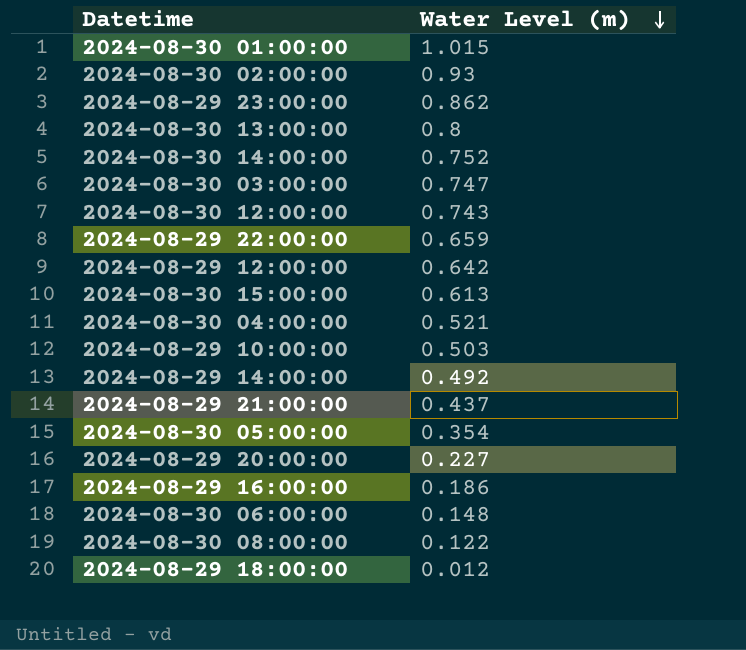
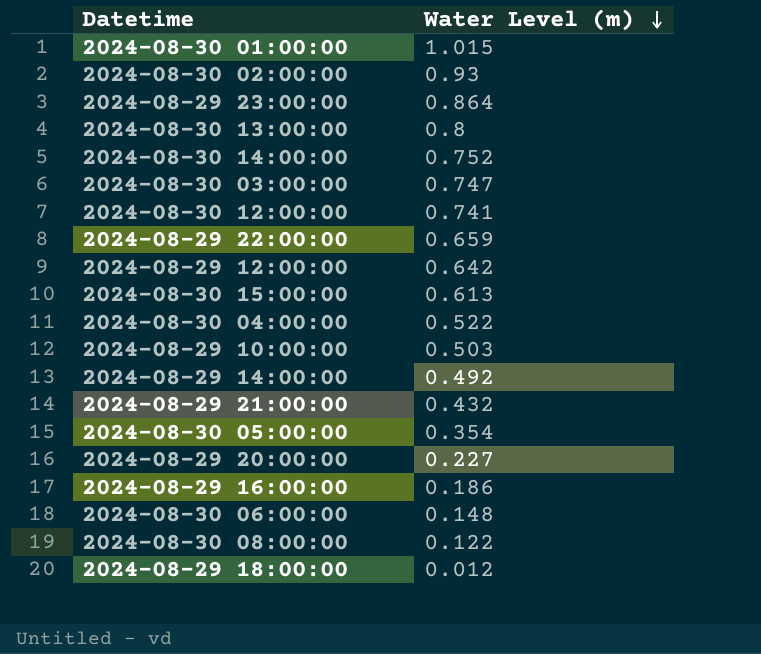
2024-08-29 23:00:00 | Water Level (m): 0.862 -> 0.864
2024-08-30 12:00:00 | Water Level (m): 0.743 -> 0.741
2024-08-30 04:00:00 | Water Level (m): 0.521 -> 0.522
2024-08-29 21:00:00 | Water Level (m): 0.437 -> 0.432

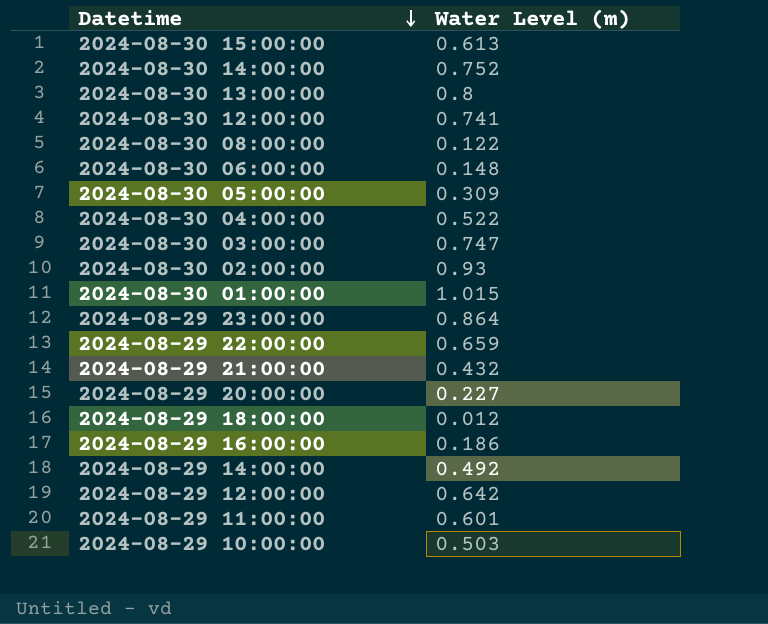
row order: Water Level (m) descending -> Datetime descending
2024-08-30 05:00:00 | Water Level (m): 0.354 -> 0.309
row 2024-08-29 11:00:00: none -> 0.601

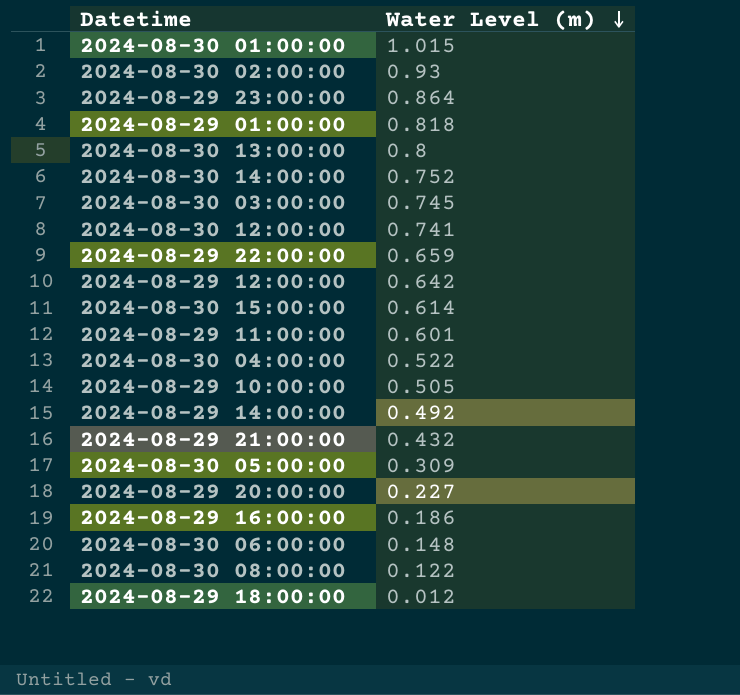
row order: Datetime descending -> Water Level (m) descending
row 2024-08-29 01:00:00: none -> 0.818
2024-08-30 03:00:00 | Water Level (m): 0.747 -> 0.745
2024-08-30 15:00:00 | Water Level (m): 0.613 -> 0.614
2024-08-29 10:00:00 | Water Level (m): 0.503 -> 0.505

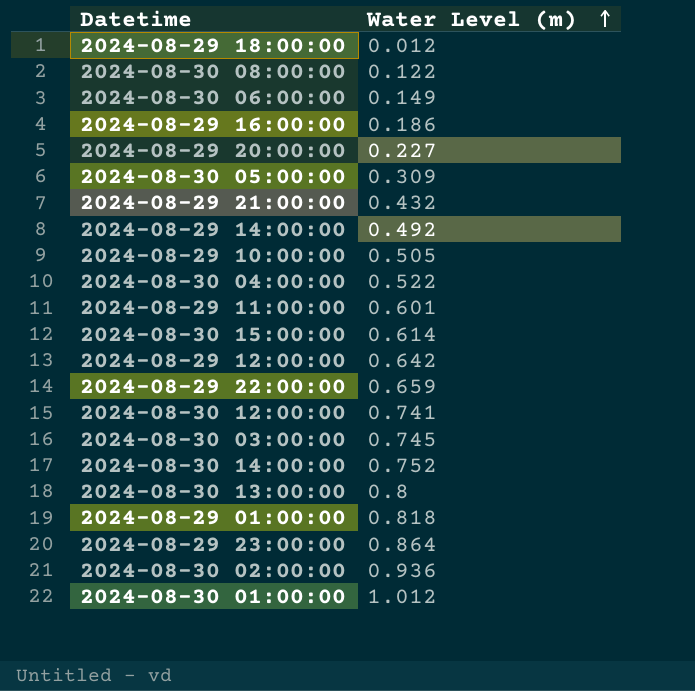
row order: Water Level (m) descending -> Water Level (m) ascending
2024-08-30 06:00:00 | Water Level (m): 0.148 -> 0.149
2024-08-30 02:00:00 | Water Level (m): 0.93 -> 0.936
2024-08-30 01:00:00 | Water Level (m): 1.015 -> 1.012

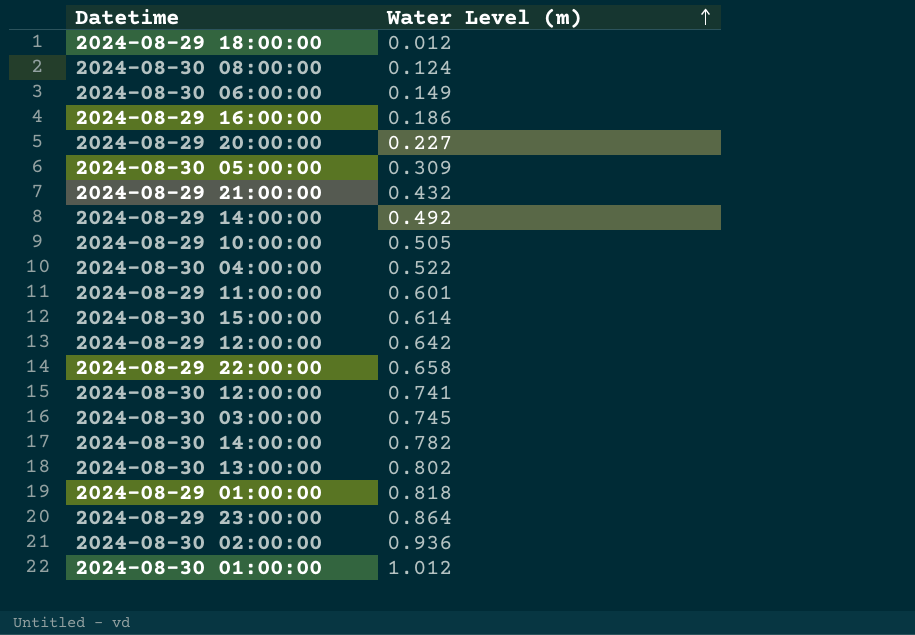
2024-08-30 08:00:00 | Water Level (m): 0.122 -> 0.124
2024-08-29 22:00:00 | Water Level (m): 0.659 -> 0.658
2024-08-30 14:00:00 | Water Level (m): 0.752 -> 0.782
2024-08-30 13:00:00 | Water Level (m): 0.8 -> 0.802

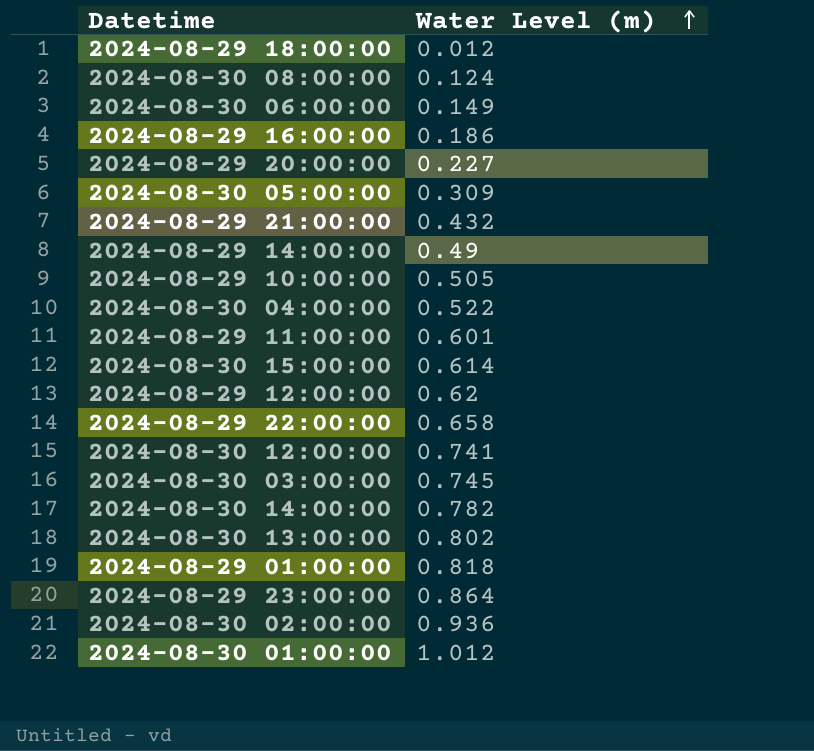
2024-08-29 14:00:00 | Water Level (m): 0.492 -> 0.49
2024-08-29 12:00:00 | Water Level (m): 0.642 -> 0.62

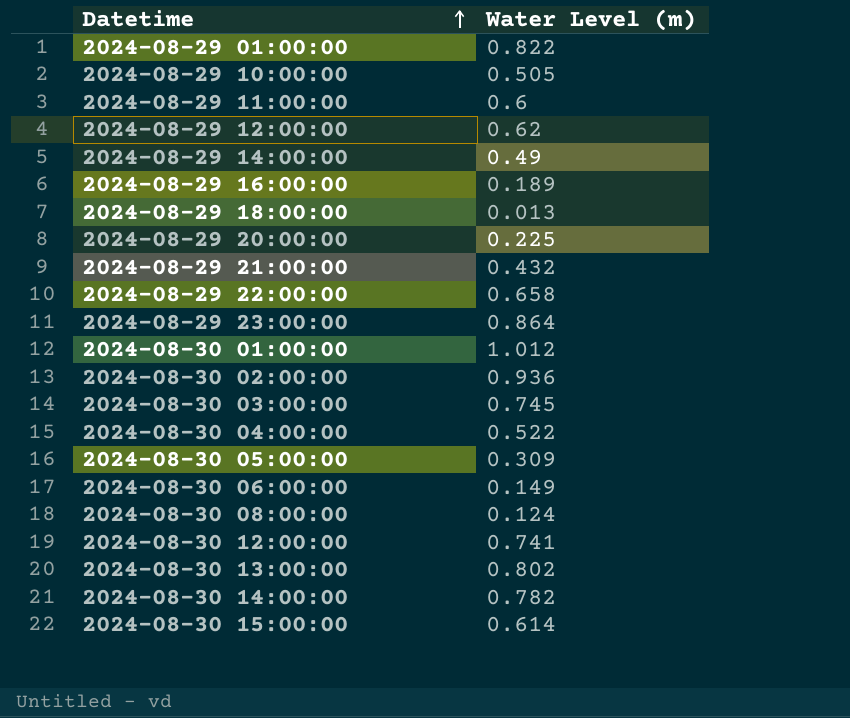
row order: Water Level (m) ascending -> Datetime ascending
2024-08-29 01:00:00 | Water Level (m): 0.818 -> 0.822
2024-08-29 11:00:00 | Water Level (m): 0.601 -> 0.6
2024-08-29 16:00:00 | Water Level (m): 0.186 -> 0.189
2024-08-29 18:00:00 | Water Level (m): 0.012 -> 0.013
2024-08-29 20:00:00 | Water Level (m): 0.227 -> 0.225

